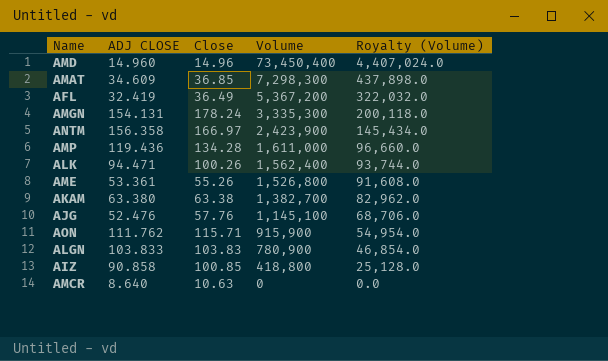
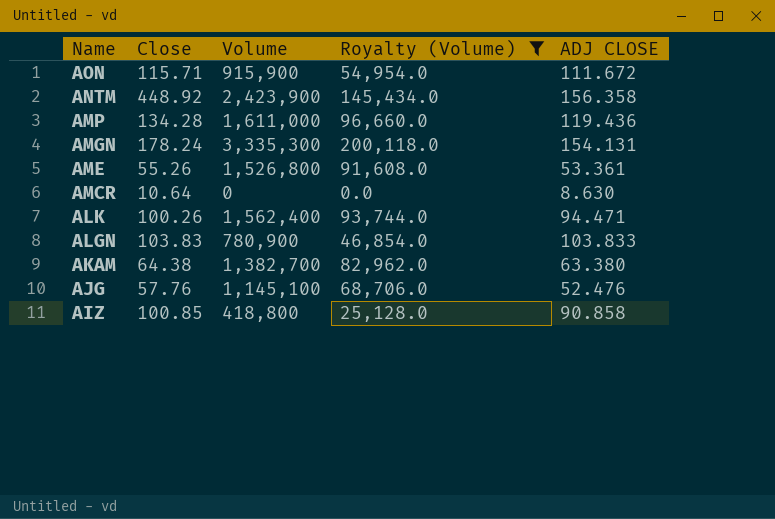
filter: none -> Royalty (Volume) <= 200,118.0
row order: Volume descending -> Name descending
column ADJ CLOSE | position: 2 -> 5
AON | ADJ CLOSE: 111.762 -> 111.672
ANTM | Close: 166.97 -> 448.92
AMCR | Close: 10.63 -> 10.64
AMCR | ADJ CLOSE: 8.640 -> 8.630
AKAM | Close: 63.38 -> 64.38

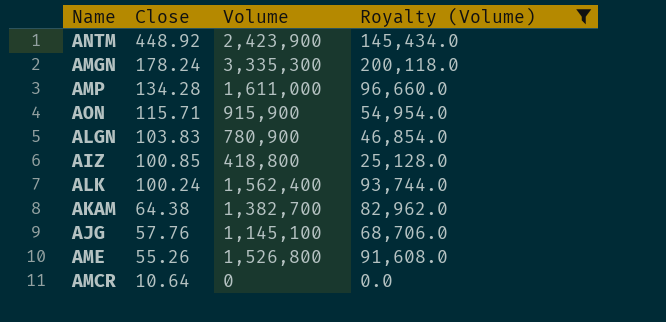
row order: Name descending -> Close descending
column ADJ CLOSE | position: 5 -> none
ALK | Close: 100.26 -> 100.24

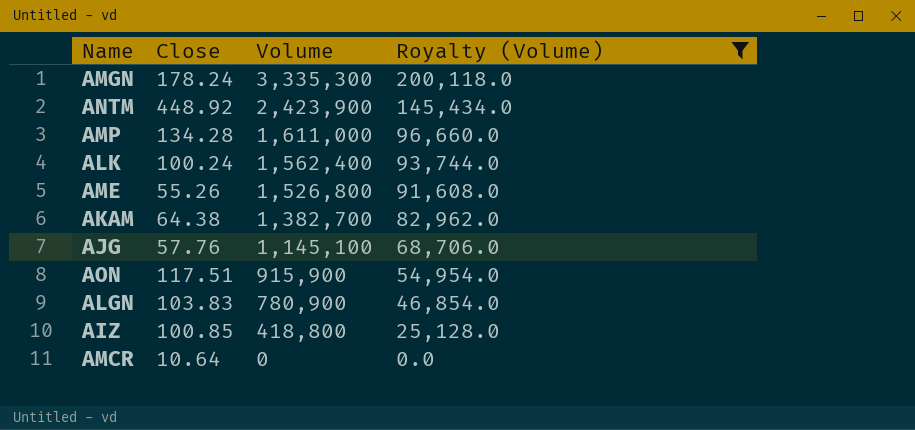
row order: Close descending -> Volume descending
AON | Close: 115.71 -> 117.51

